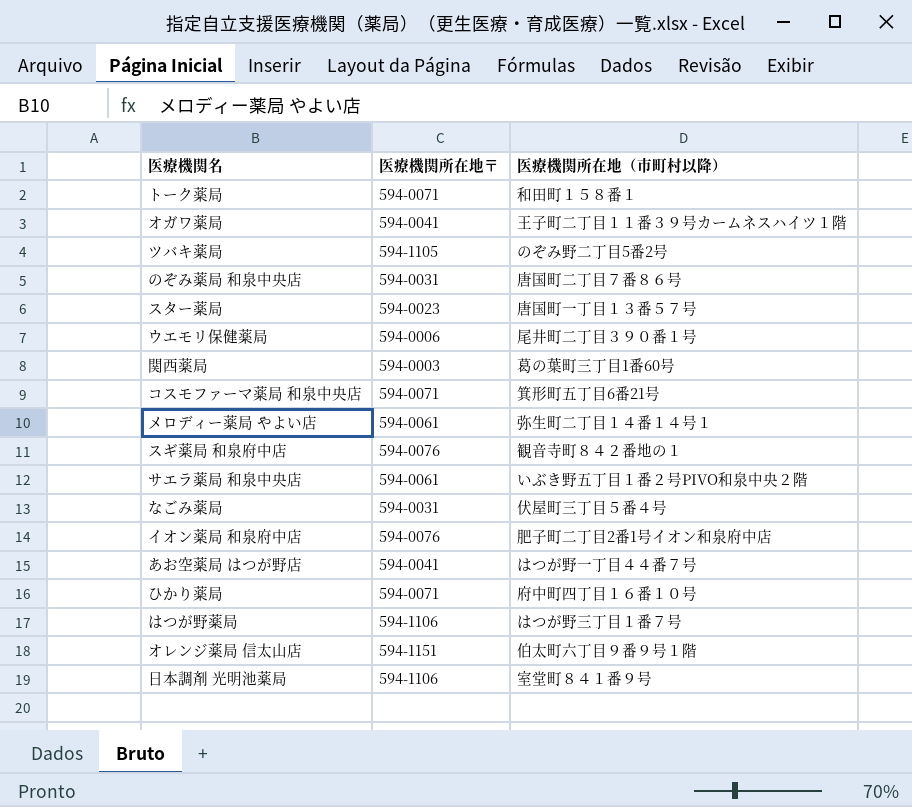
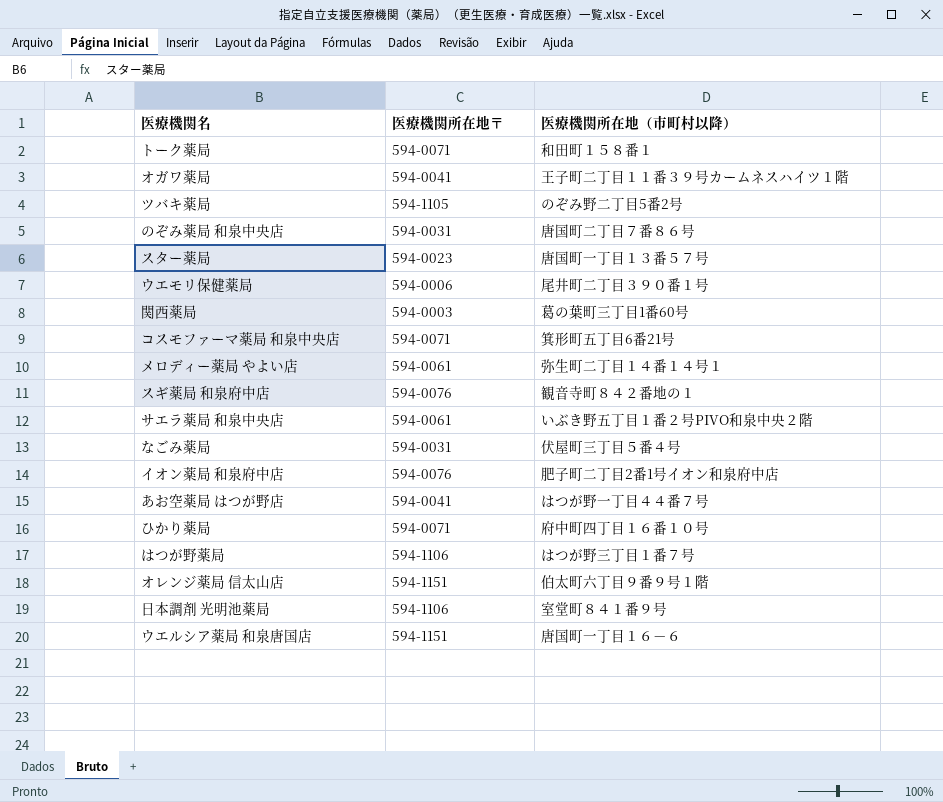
row ウエルシア薬局 和泉唐国店: none -> 594-1151 | 唐国町一丁目１６－６

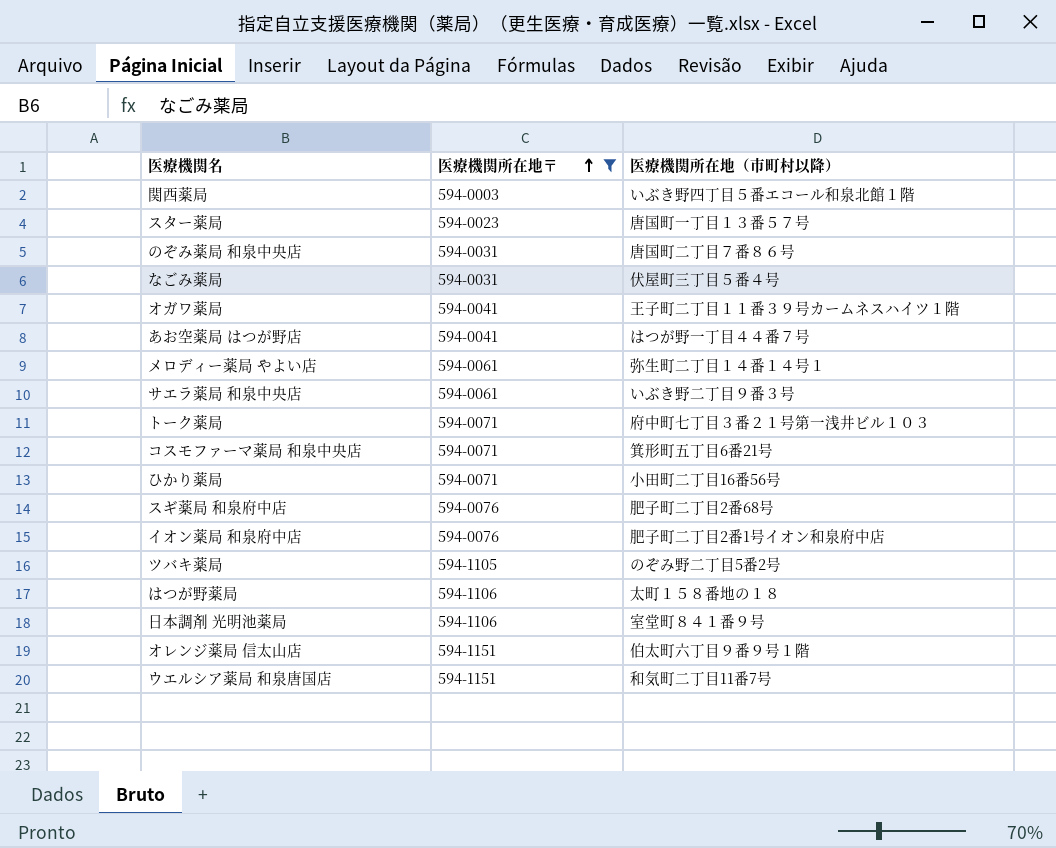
filter: none -> 医療機関所在地〒 != 594-0006
row order: none -> 医療機関所在地〒 ascending
関西薬局 | 医療機関所在地（市町村以降）: 葛の葉町三丁目1番60号 -> いぶき野四丁目５番エコール和泉北館１階
サエラ薬局 和泉中央店 | 医療機関所在地（市町村以降）: いぶき野五丁目１番２号PIVO和泉中央２階 -> いぶき野二丁目９番３号
トーク薬局 | 医療機関所在地（市町村以降）: 和田町１５８番１ -> 府中町七丁目３番２１号第一浅井ビル１０３
ひかり薬局 | 医療機関所在地（市町村以降）: 府中町四丁目１６番１０号 -> 小田町二丁目16番56号
スギ薬局 和泉府中店 | 医療機関所在地（市町村以降）: 観音寺町８４２番地の１ -> 肥子町二丁目2番68号
はつが野薬局 | 医療機関所在地（市町村以降）: はつが野三丁目１番７号 -> 太町１５８番地の１８
ウエルシア薬局 和泉唐国店 | 医療機関所在地（市町村以降）: 唐国町一丁目１６－６ -> 和気町二丁目11番7号

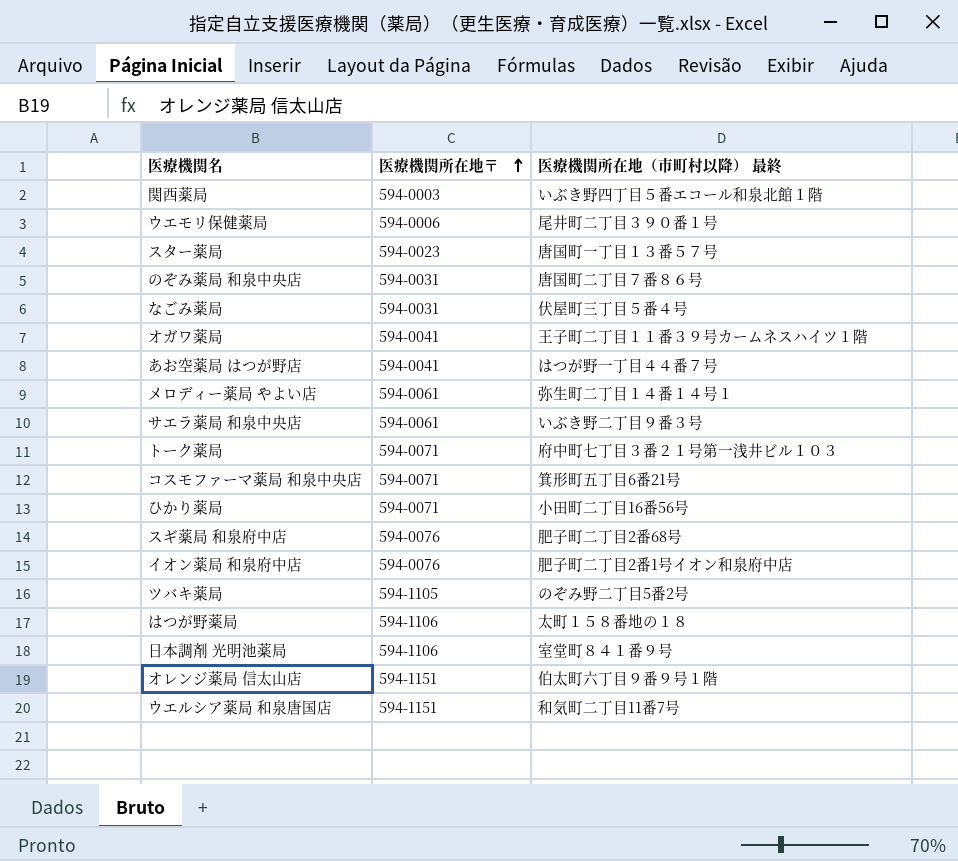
filter: 医療機関所在地〒 != 594-0006 -> none
column name: 医療機関所在地（市町村以降） -> 医療機関所在地（市町村以降） 最終

